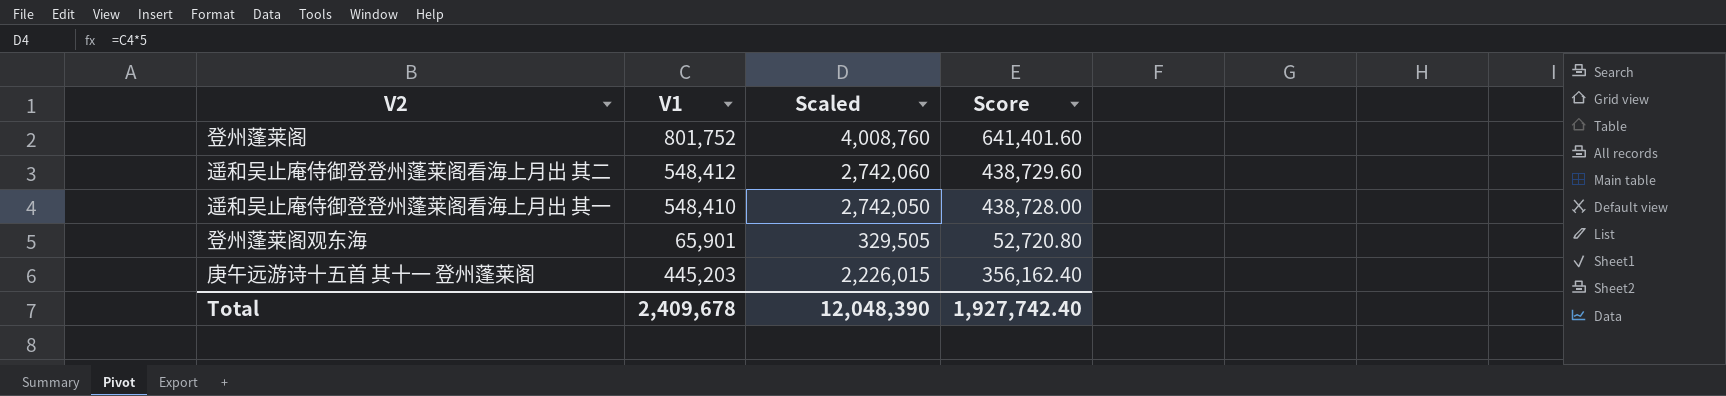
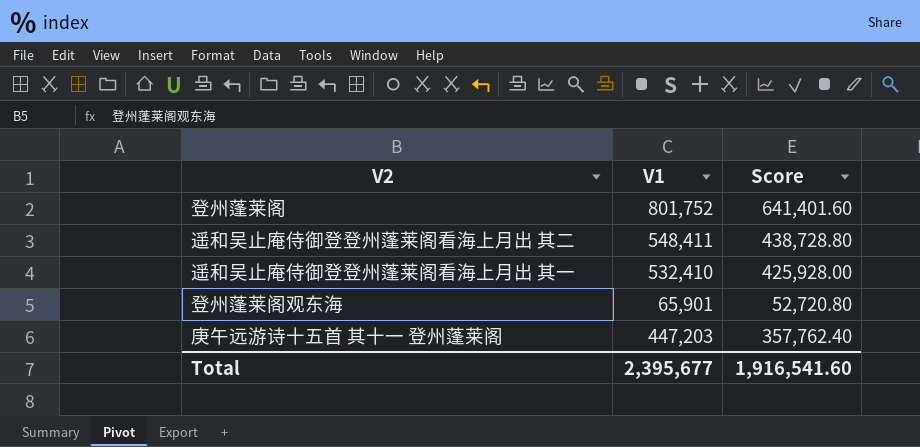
column Scaled | formula: [V1] * 5 -> none
遥和吴止庵侍御登登州蓬莱阁看海上月出 其二 | V1: 548,412 -> 548,411
遥和吴止庵侍御登登州蓬莱阁看海上月出 其二 | Score: 438,729.60 -> 438,728.80
遥和吴止庵侍御登登州蓬莱阁看海上月出 其一 | V1: 548,410 -> 532,410
遥和吴止庵侍御登登州蓬莱阁看海上月出 其一 | Score: 438,728.00 -> 425,928.00
庚午远游诗十五首 其十一 登州蓬莱阁 | V1: 445,203 -> 447,203
庚午远游诗十五首 其十一 登州蓬莱阁 | Score: 356,162.40 -> 357,762.40
Total | V1: 2,409,678 -> 2,395,677
Total | Score: 1,927,742.40 -> 1,916,541.60

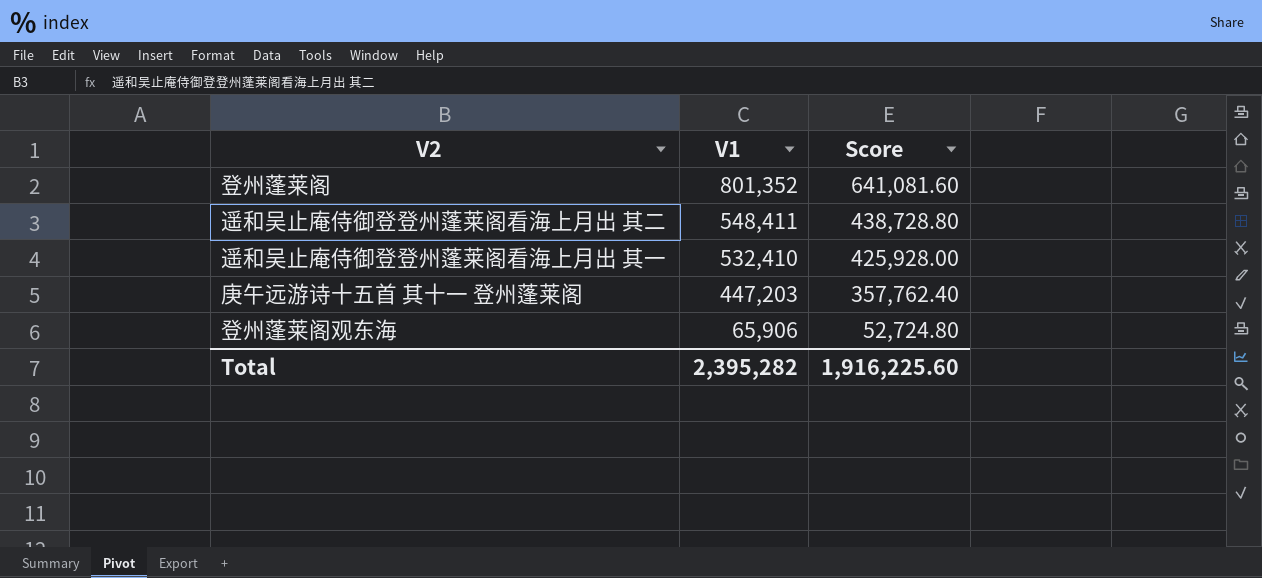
row order: none -> V1 descending
登州蓬莱阁 | V1: 801,752 -> 801,352
登州蓬莱阁 | Score: 641,401.60 -> 641,081.60
登州蓬莱阁观东海 | V1: 65,901 -> 65,906
登州蓬莱阁观东海 | Score: 52,720.80 -> 52,724.80
Total | V1: 2,395,677 -> 2,395,282
Total | Score: 1,916,541.60 -> 1,916,225.60

